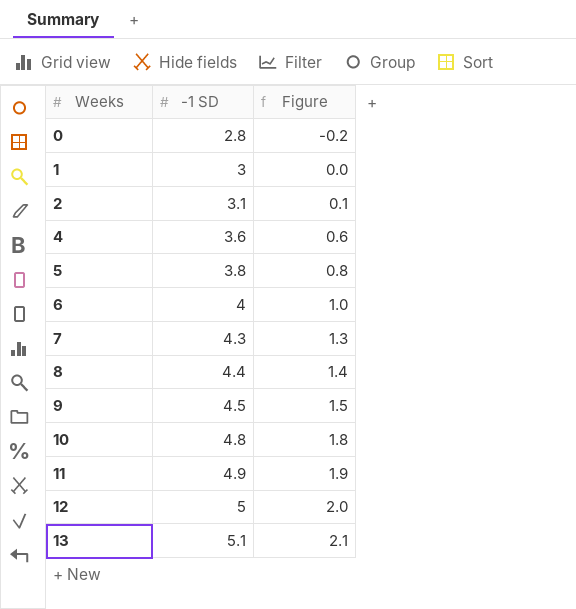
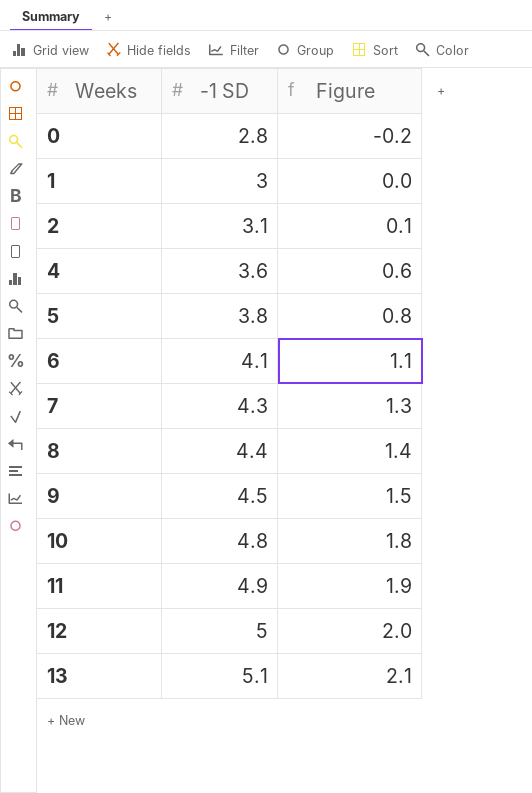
6 | -1 SD: 4 -> 4.1
6 | Figure: 1.0 -> 1.1

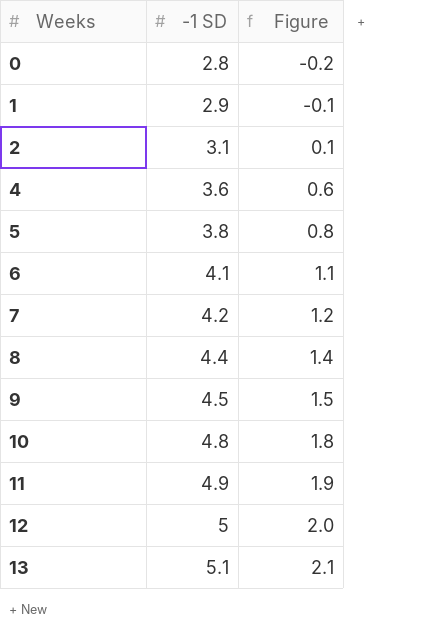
1 | -1 SD: 3 -> 2.9
1 | Figure: 0.0 -> -0.1
7 | -1 SD: 4.3 -> 4.2
7 | Figure: 1.3 -> 1.2

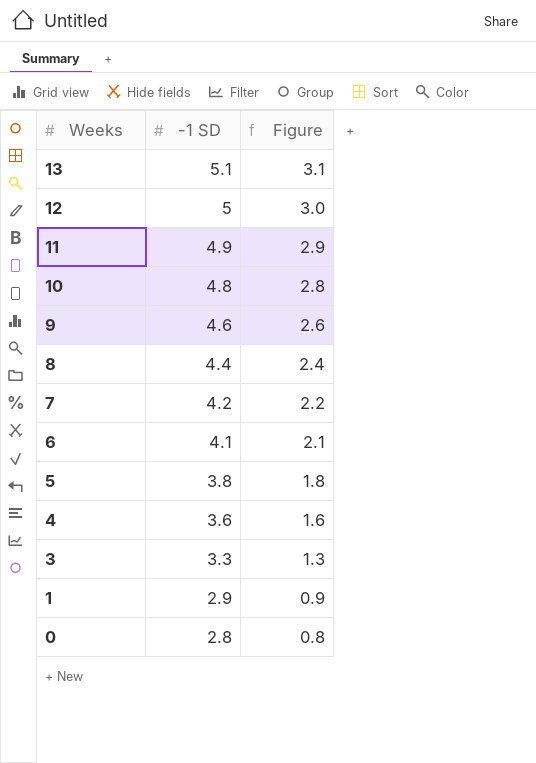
row order: Weeks ascending -> Weeks descending
column Figure | formula: [-1 SD] - 3 -> [-1 SD] - 2
row 2: 3.1 | 0.1 -> none
9 | -1 SD: 4.5 -> 4.6
row 3: none -> 3.3 | 1.3

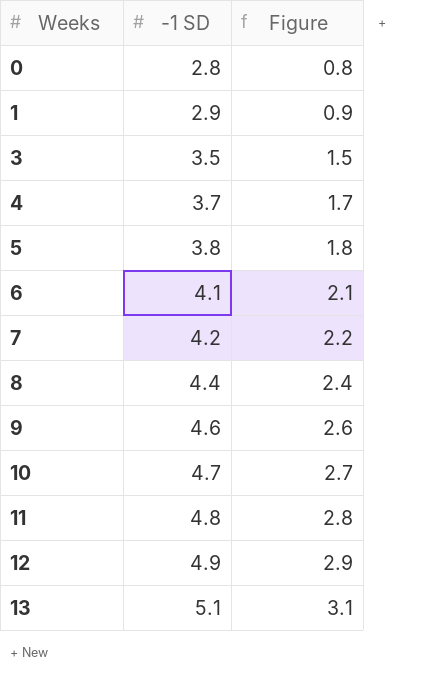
row order: Weeks descending -> Weeks ascending
3 | -1 SD: 3.3 -> 3.5
3 | Figure: 1.3 -> 1.5
4 | -1 SD: 3.6 -> 3.7
4 | Figure: 1.6 -> 1.7
10 | -1 SD: 4.8 -> 4.7
10 | Figure: 2.8 -> 2.7
11 | -1 SD: 4.9 -> 4.8
11 | Figure: 2.9 -> 2.8
12 | -1 SD: 5 -> 4.9
12 | Figure: 3.0 -> 2.9

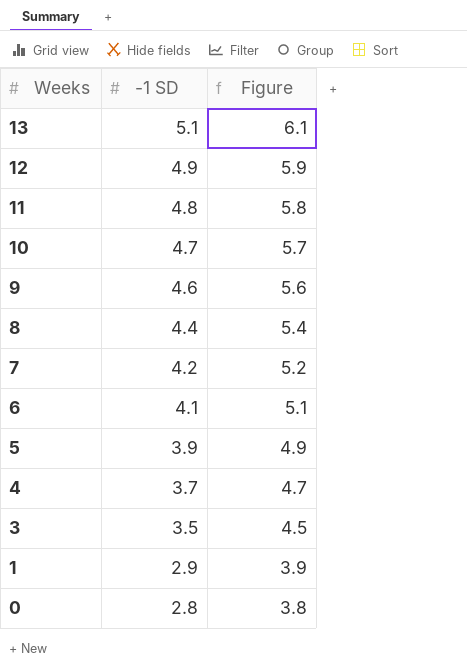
row order: Weeks ascending -> Weeks descending
column Figure | formula: [-1 SD] - 2 -> [-1 SD] + 1
5 | -1 SD: 3.8 -> 3.9

